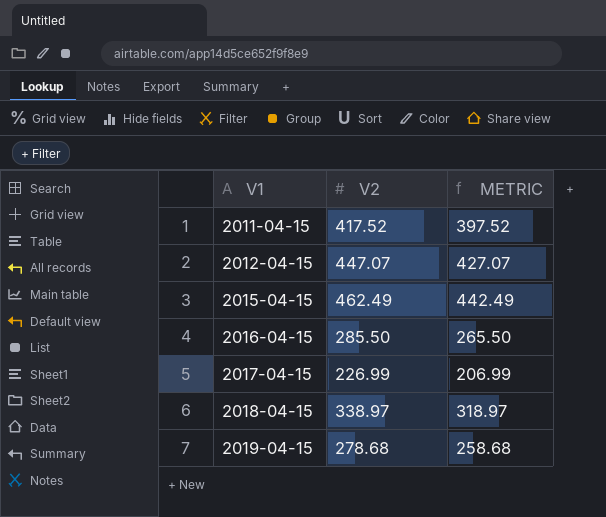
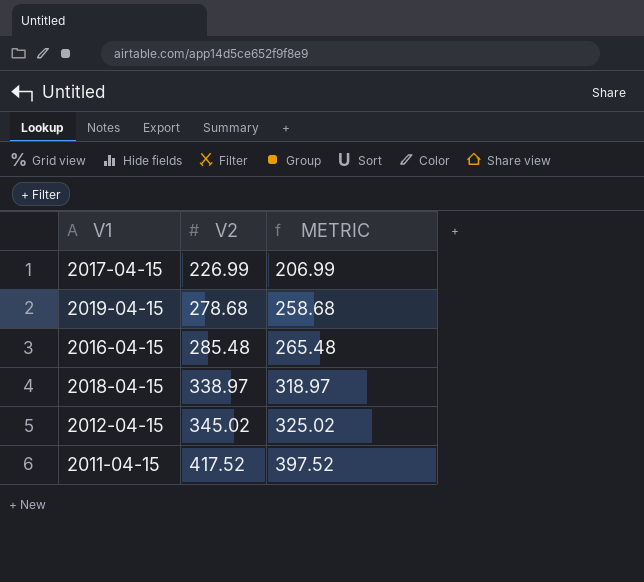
row order: V1 ascending -> V2 ascending
row 2015-04-15: 462.49 | 442.49 -> none
2016-04-15 | V2: 285.50 -> 285.48
2016-04-15 | METRIC: 265.50 -> 265.48
2012-04-15 | V2: 447.07 -> 345.02
2012-04-15 | METRIC: 427.07 -> 325.02

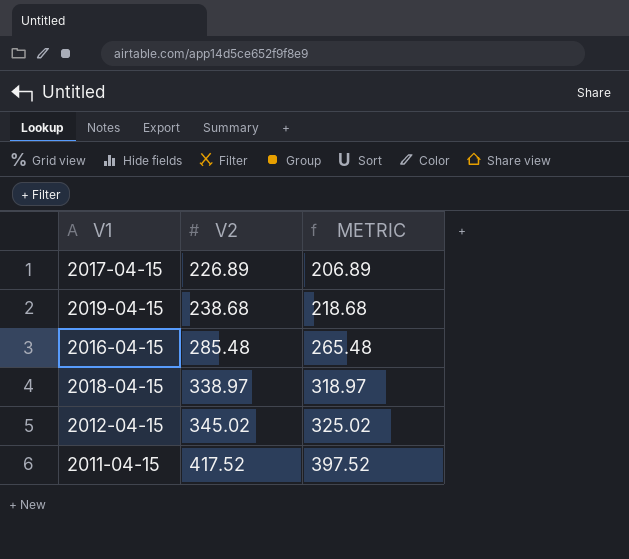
2017-04-15 | V2: 226.99 -> 226.89
2017-04-15 | METRIC: 206.99 -> 206.89
2019-04-15 | V2: 278.68 -> 238.68
2019-04-15 | METRIC: 258.68 -> 218.68

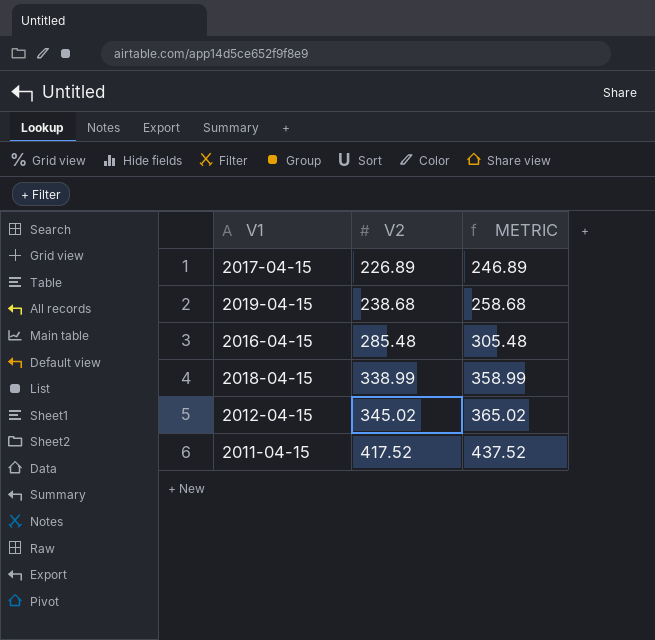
column METRIC | formula: [V2] - 20 -> [V2] + 20
2018-04-15 | V2: 338.97 -> 338.99

